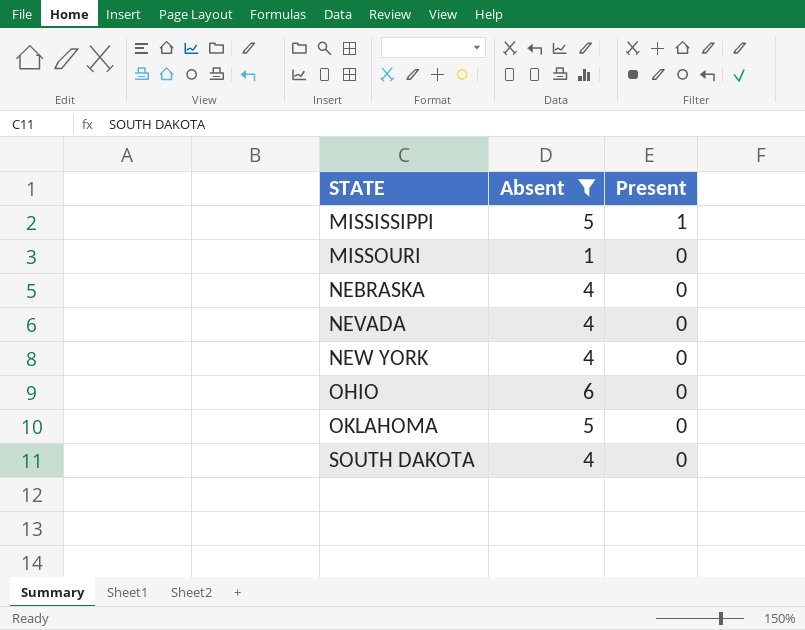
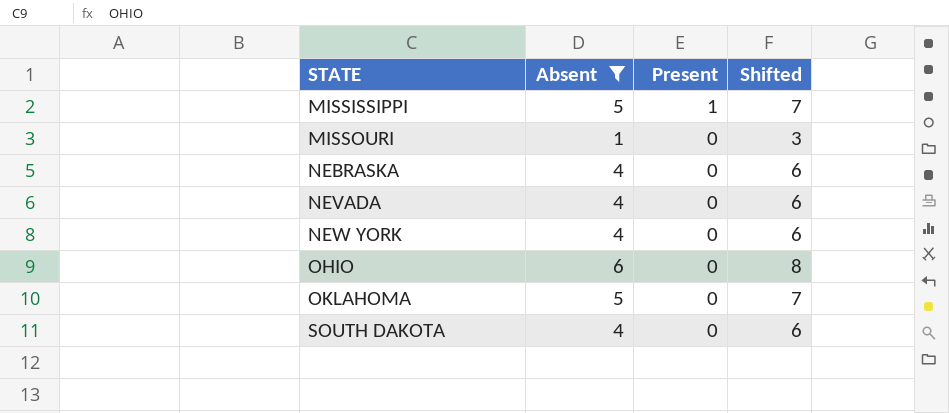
column Shifted | formula: none -> [Absent] + 2

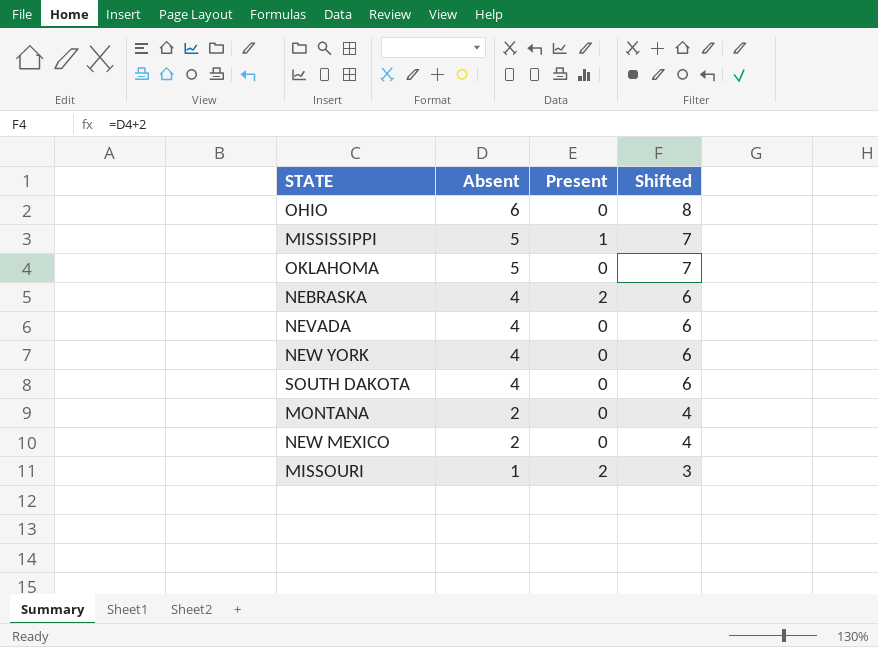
filter: Absent != 2 -> none
row order: STATE ascending -> Absent descending
NEBRASKA | Present: 0 -> 2
MISSOURI | Present: 0 -> 2

